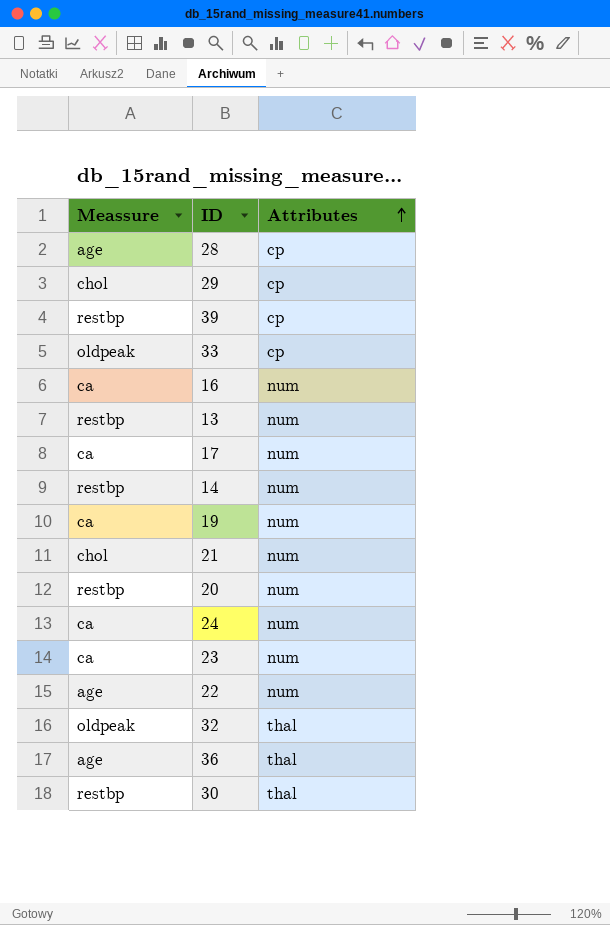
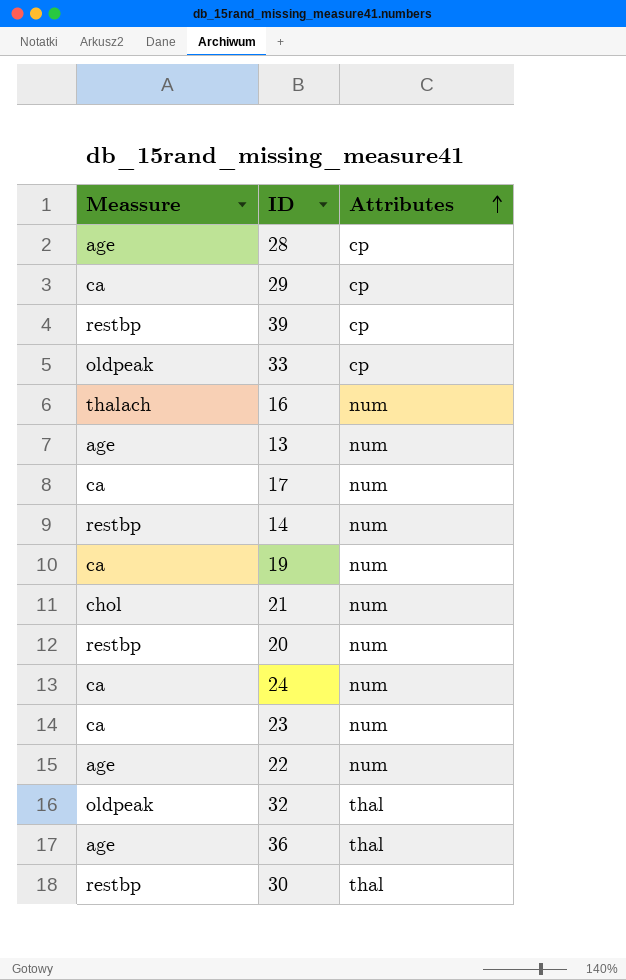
29 | Meassure: chol -> ca
16 | Meassure: ca -> thalach
13 | Meassure: restbp -> age

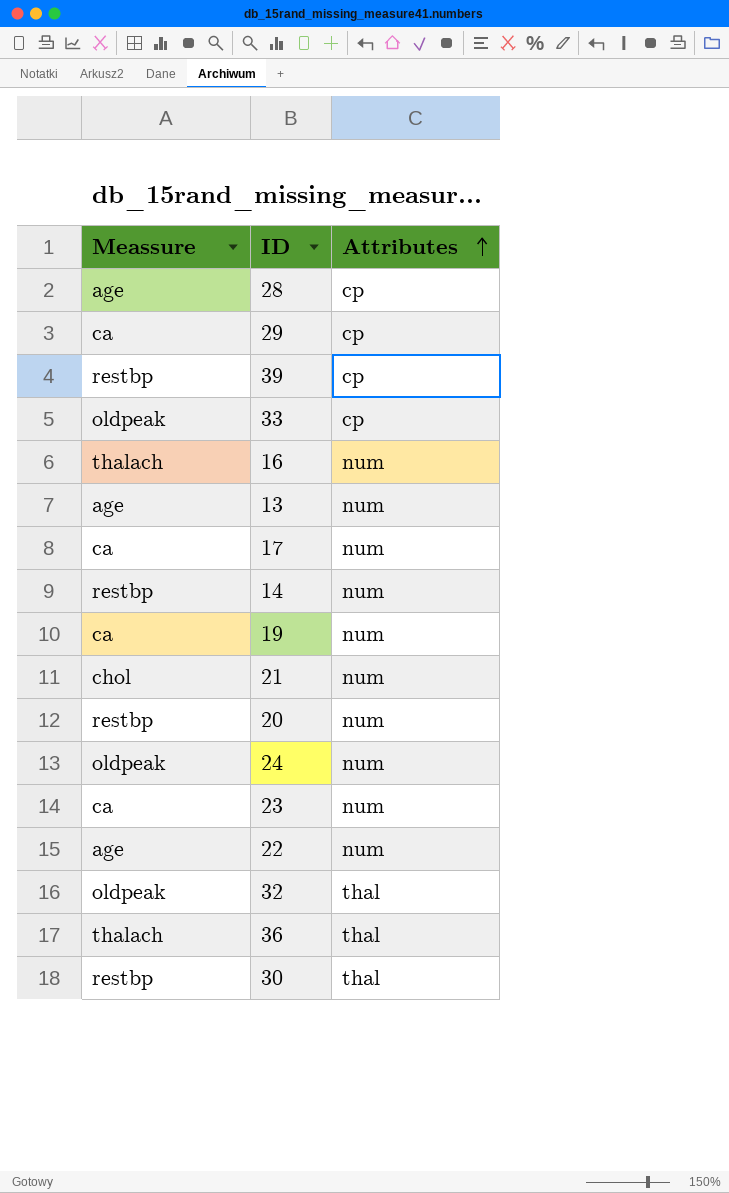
24 | Meassure: ca -> oldpeak
36 | Meassure: age -> thalach

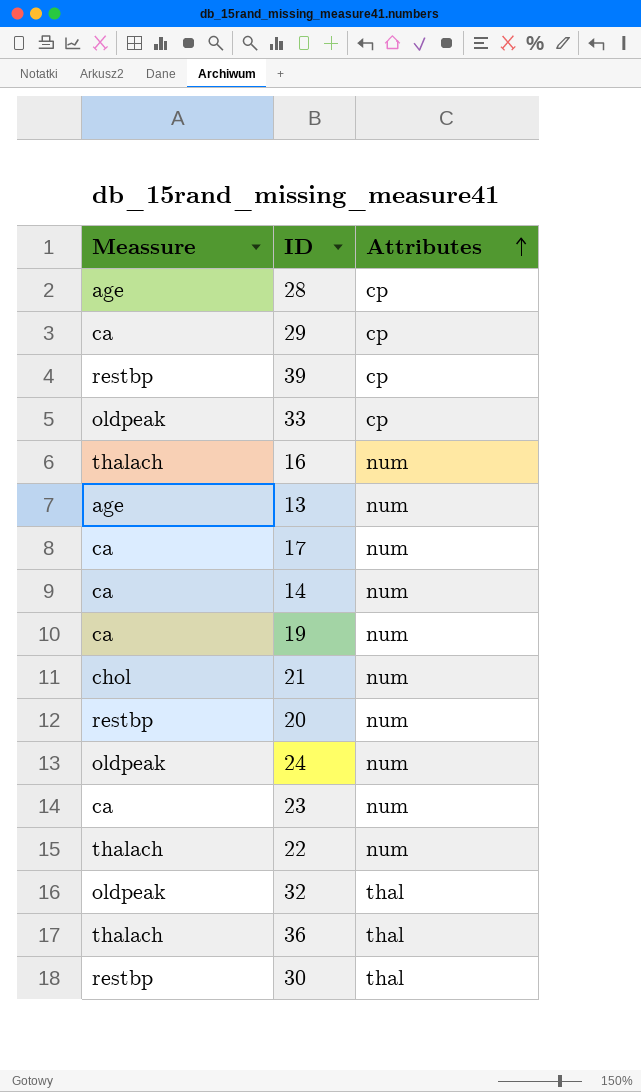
14 | Meassure: restbp -> ca
22 | Meassure: age -> thalach

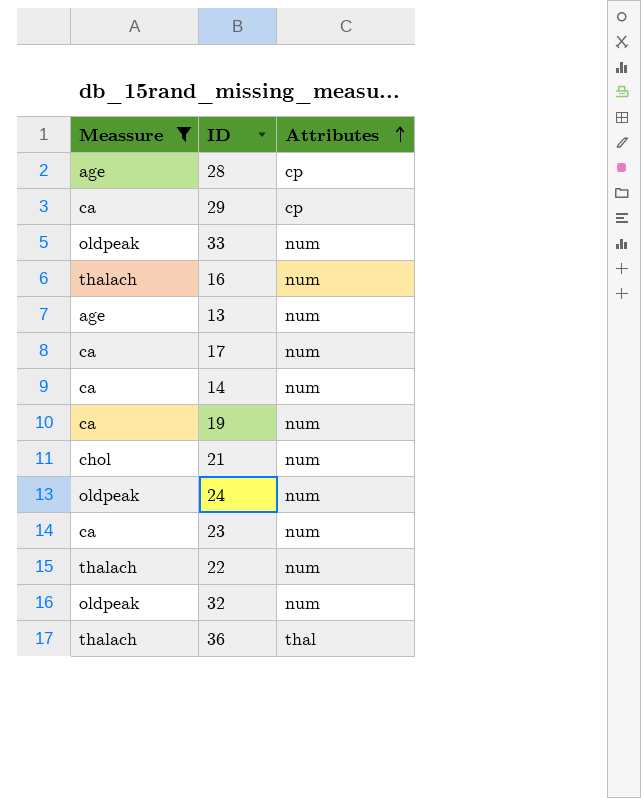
filter: none -> Meassure != restbp
33 | Attributes: cp -> num
32 | Attributes: thal -> num

